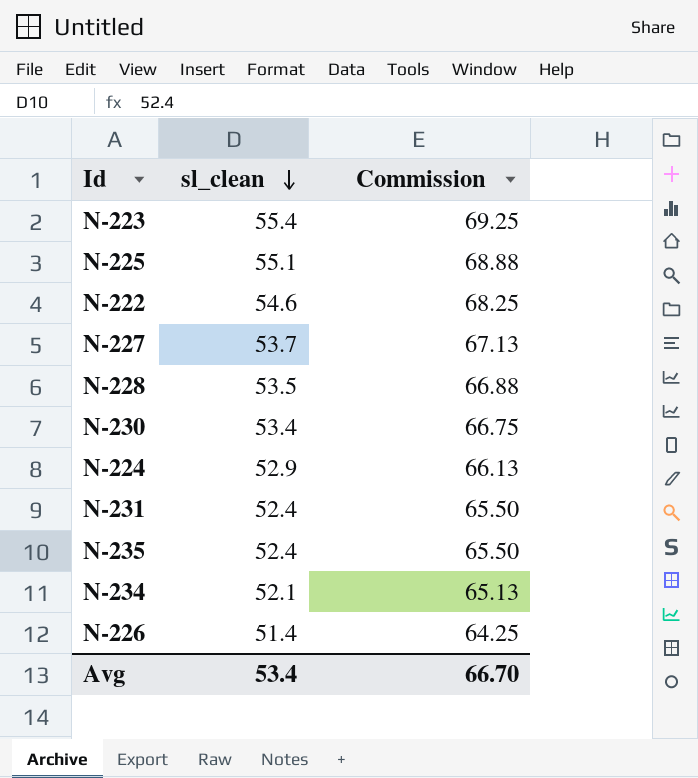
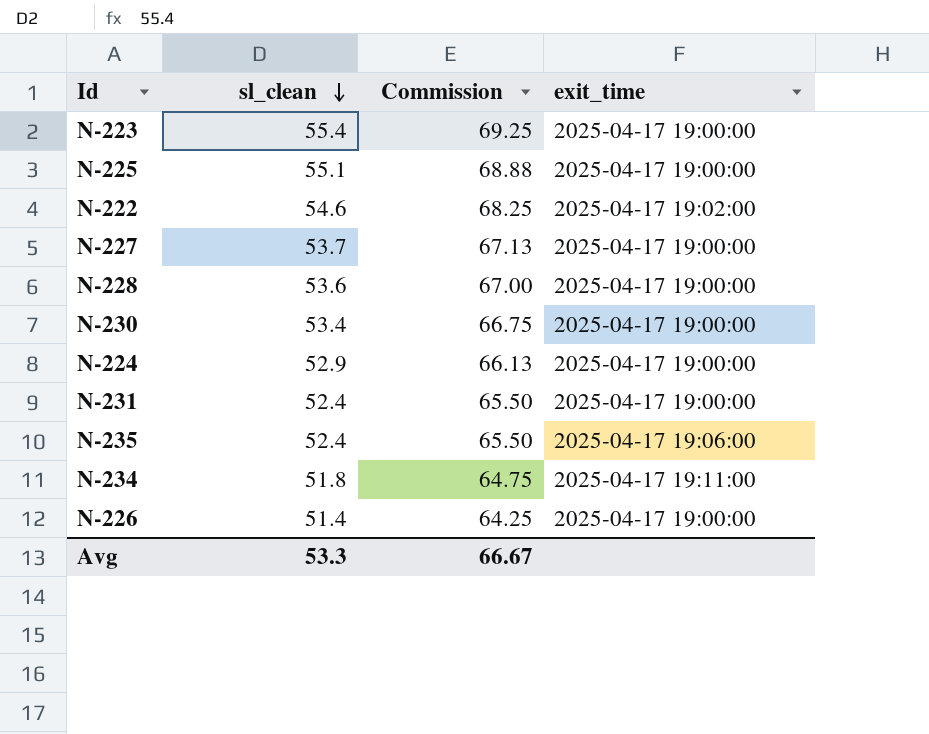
column exit_time | position: none -> 4
N-228 | sl_clean: 53.5 -> 53.6
N-228 | Commission: 66.88 -> 67.00
N-234 | sl_clean: 52.1 -> 51.8
N-234 | Commission: 65.13 -> 64.75
Avg | sl_clean: 53.4 -> 53.3
Avg | Commission: 66.70 -> 66.67

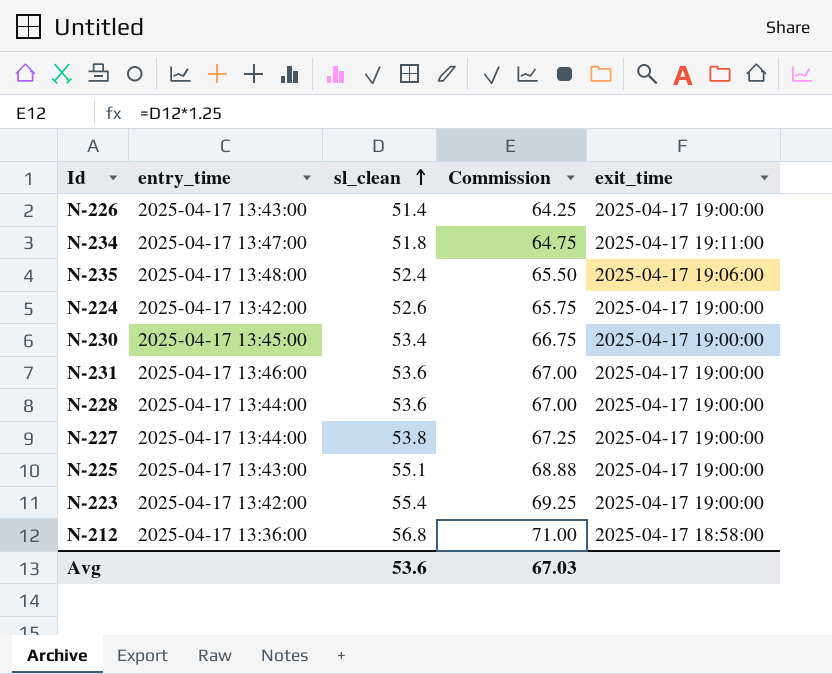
row order: sl_clean descending -> sl_clean ascending
column entry_time | position: none -> 2
row N-222: 54.6 | 68.25 | 2025-04-17 19:02:00 -> none
N-224 | sl_clean: 52.9 -> 52.6
N-224 | Commission: 66.13 -> 65.75
N-231 | sl_clean: 52.4 -> 53.6
N-231 | Commission: 65.50 -> 67.00
N-227 | sl_clean: 53.7 -> 53.8
N-227 | Commission: 67.13 -> 67.25
row N-212: none -> 2025-04-17 13:36:00 | 56.8 | 71.00 | 2025-04-17 18:58:00
Avg | sl_clean: 53.3 -> 53.6
Avg | Commission: 66.67 -> 67.03

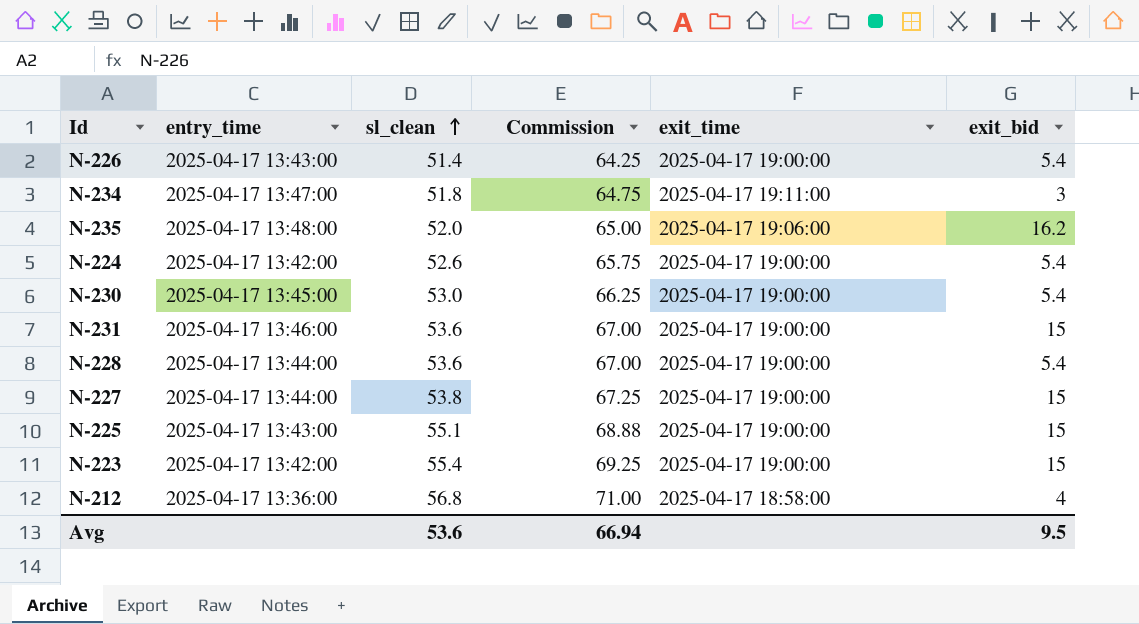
column exit_bid | position: none -> 6
N-235 | sl_clean: 52.4 -> 52.0
N-235 | Commission: 65.50 -> 65.00
N-230 | sl_clean: 53.4 -> 53.0
N-230 | Commission: 66.75 -> 66.25
Avg | Commission: 67.03 -> 66.94

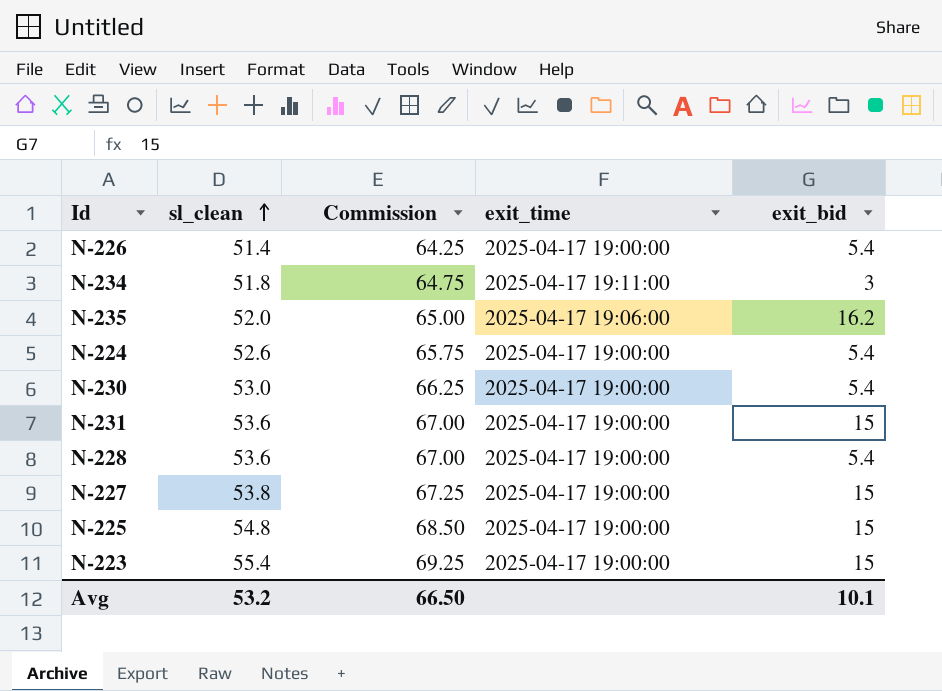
column entry_time | position: 2 -> none
row N-212: 2025-04-17 13:36:00 | 56.8 | 71.00 | 2025-04-17 18:58:00 | 4 -> none
N-225 | sl_clean: 55.1 -> 54.8
N-225 | Commission: 68.88 -> 68.50
Avg | sl_clean: 53.6 -> 53.2
Avg | Commission: 66.94 -> 66.50
Avg | exit_bid: 9.5 -> 10.1

